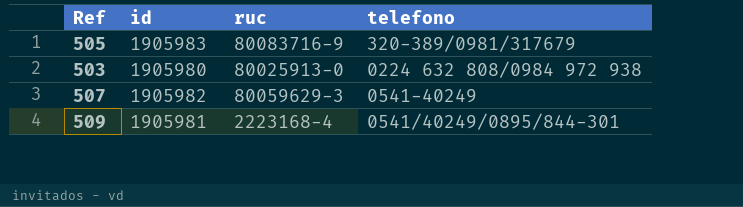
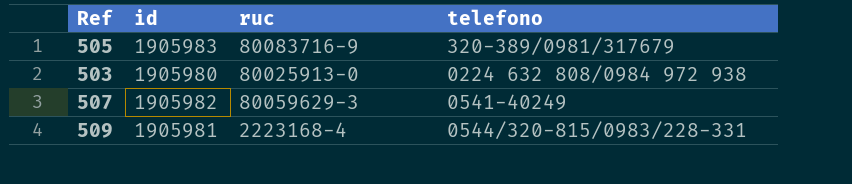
509 | telefono: 0541/40249/0895/844-301 -> 0544/320-815/0983/228-331

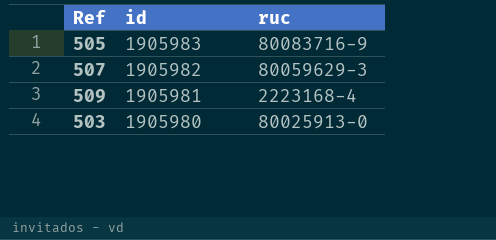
row order: none -> id descending
column telefono | position: 4 -> none

